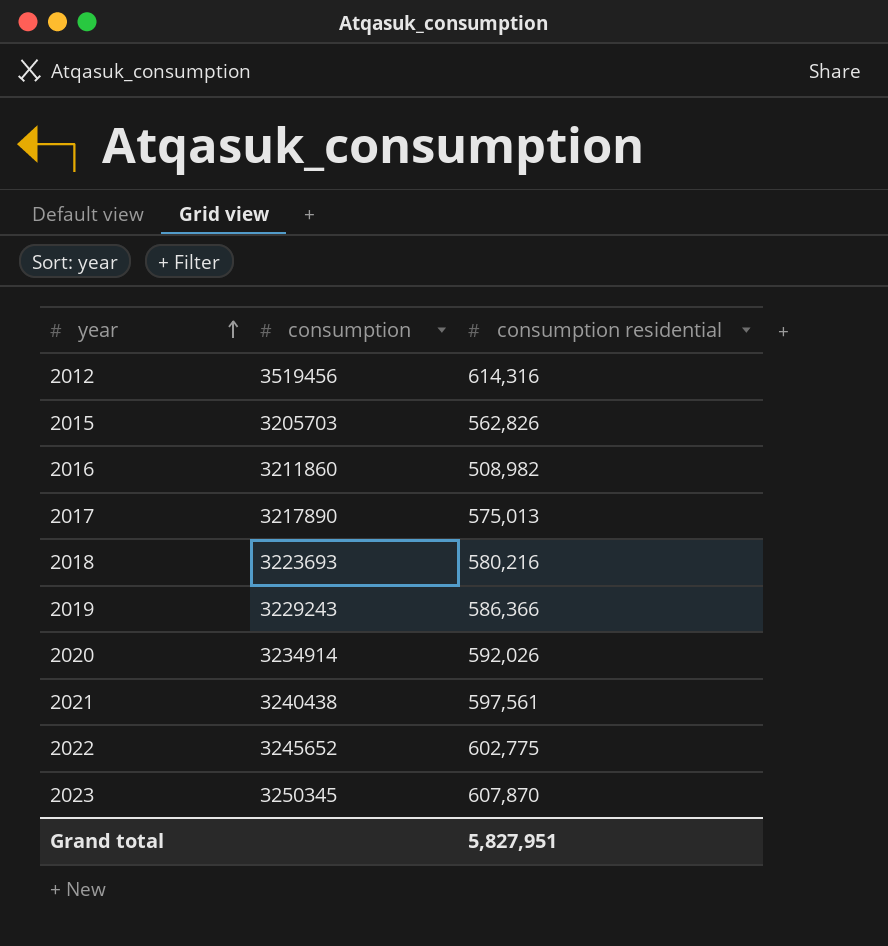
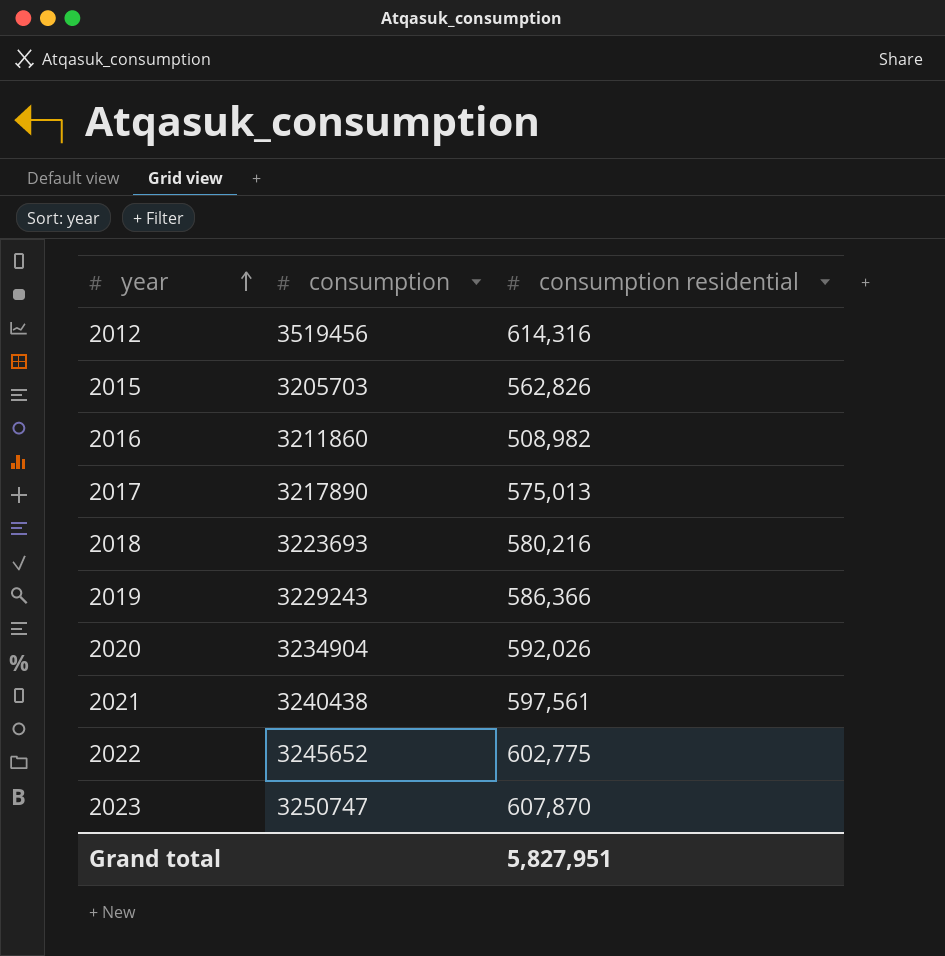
2020 | consumption: 3234914 -> 3234904
2023 | consumption: 3250345 -> 3250747

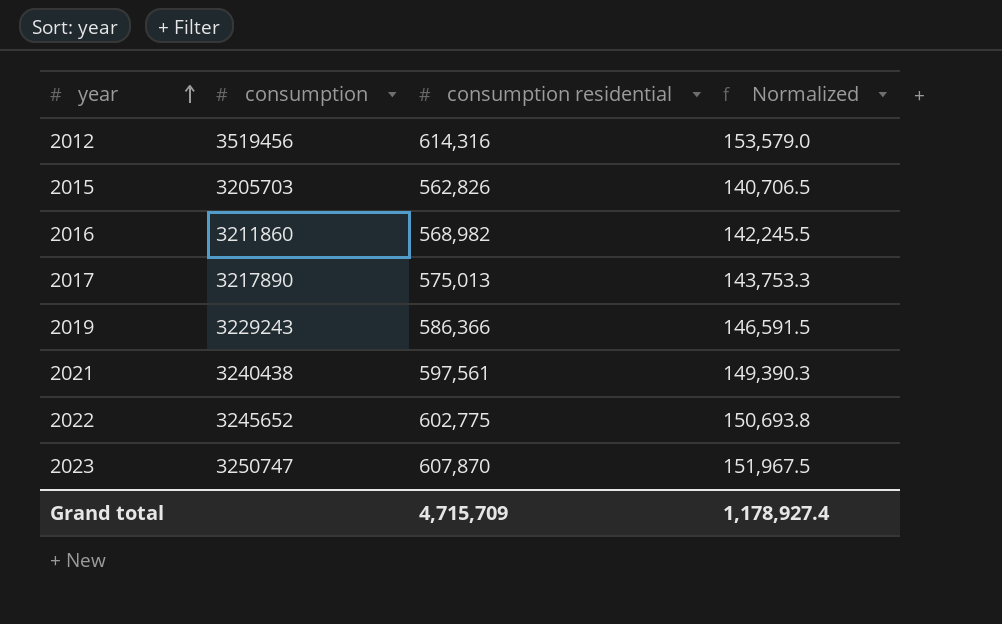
column Normalized | formula: none -> [consumption residential] * 0.25
row 2018: 3223693 | 580,216 -> none
row 2020: 3234904 | 592,026 -> none
2016 | consumption residential: 508,982 -> 568,982
Grand total | consumption residential: 5,827,951 -> 4,715,709

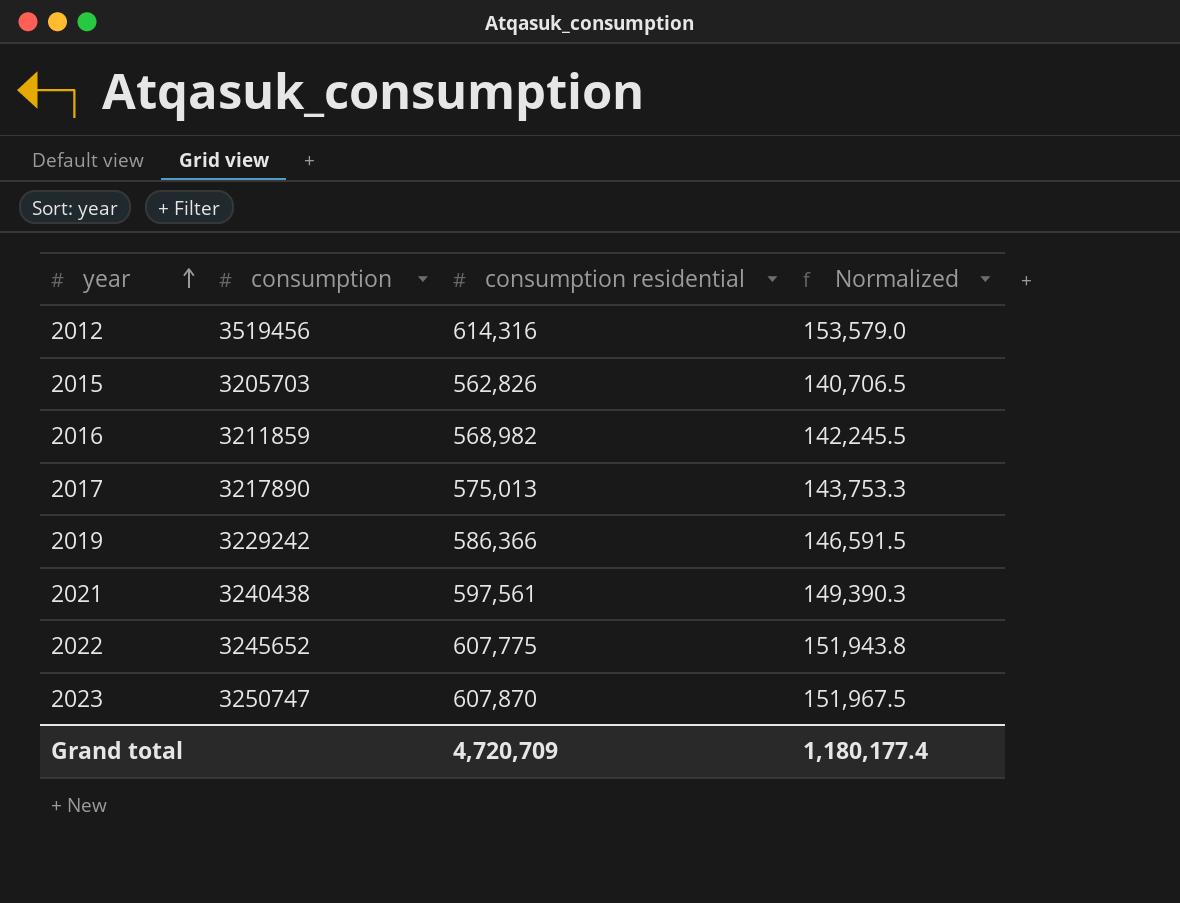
2016 | consumption: 3211860 -> 3211859
2019 | consumption: 3229243 -> 3229242
2022 | consumption residential: 602,775 -> 607,775
2022 | Normalized: 150,693.8 -> 151,943.8
Grand total | consumption residential: 4,715,709 -> 4,720,709
Grand total | Normalized: 1,178,927.4 -> 1,180,177.4

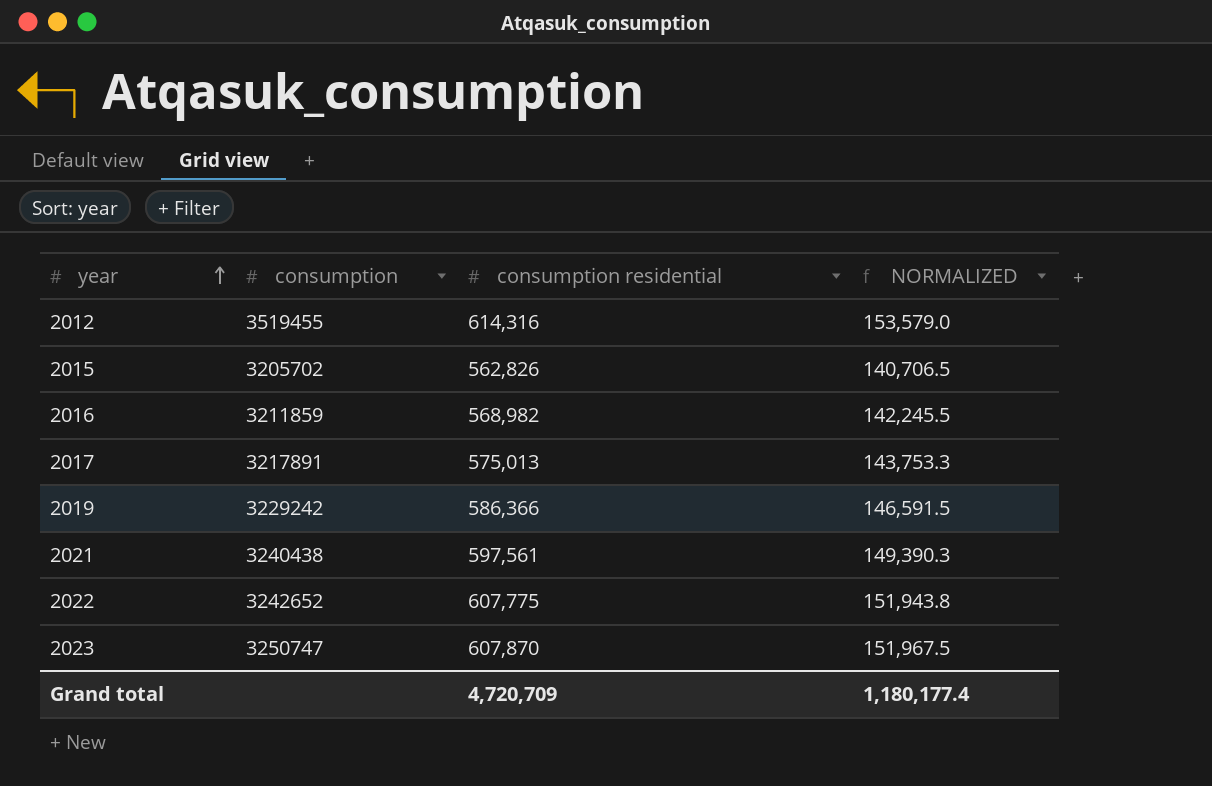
column name: Normalized -> NORMALIZED
2012 | consumption: 3519456 -> 3519455
2015 | consumption: 3205703 -> 3205702
2017 | consumption: 3217890 -> 3217891
2022 | consumption: 3245652 -> 3242652

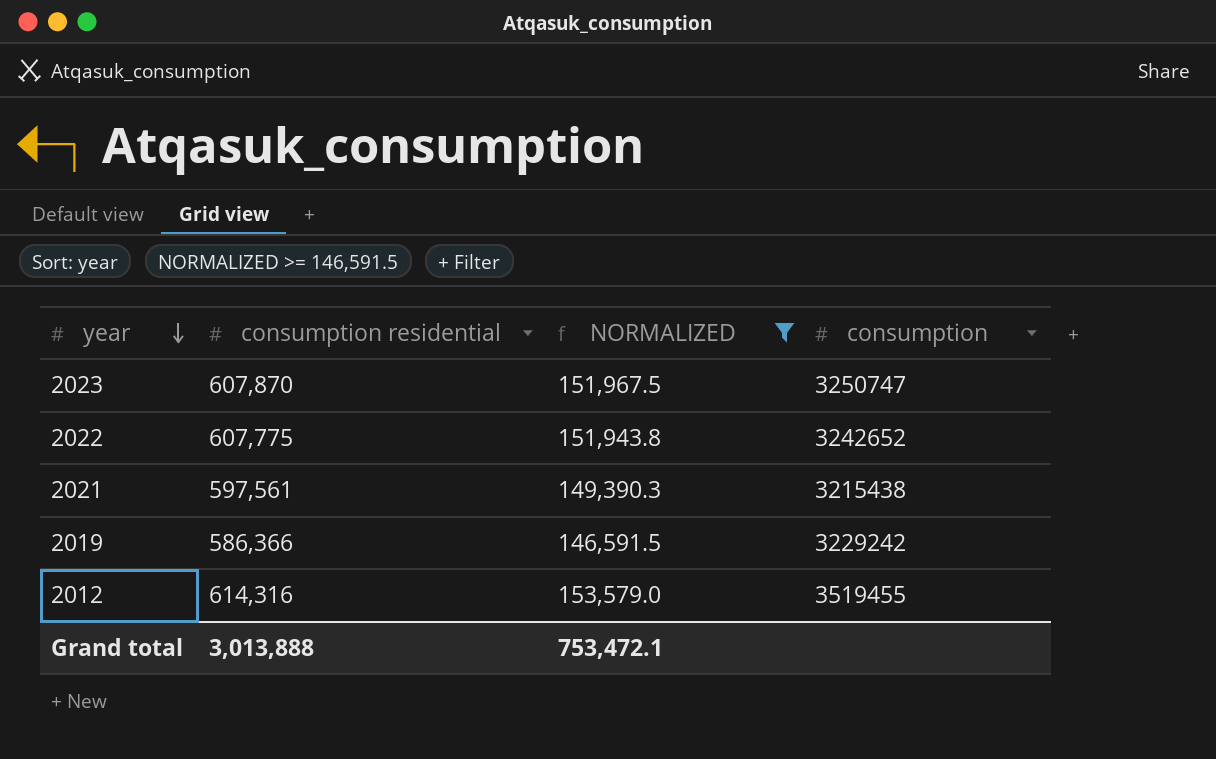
filter: none -> NORMALIZED >= 146,591.5
row order: year ascending -> year descending
column consumption | position: 2 -> 4
2021 | consumption: 3240438 -> 3215438
Grand total | consumption residential: 4,720,709 -> 3,013,888
Grand total | NORMALIZED: 1,180,177.4 -> 753,472.1

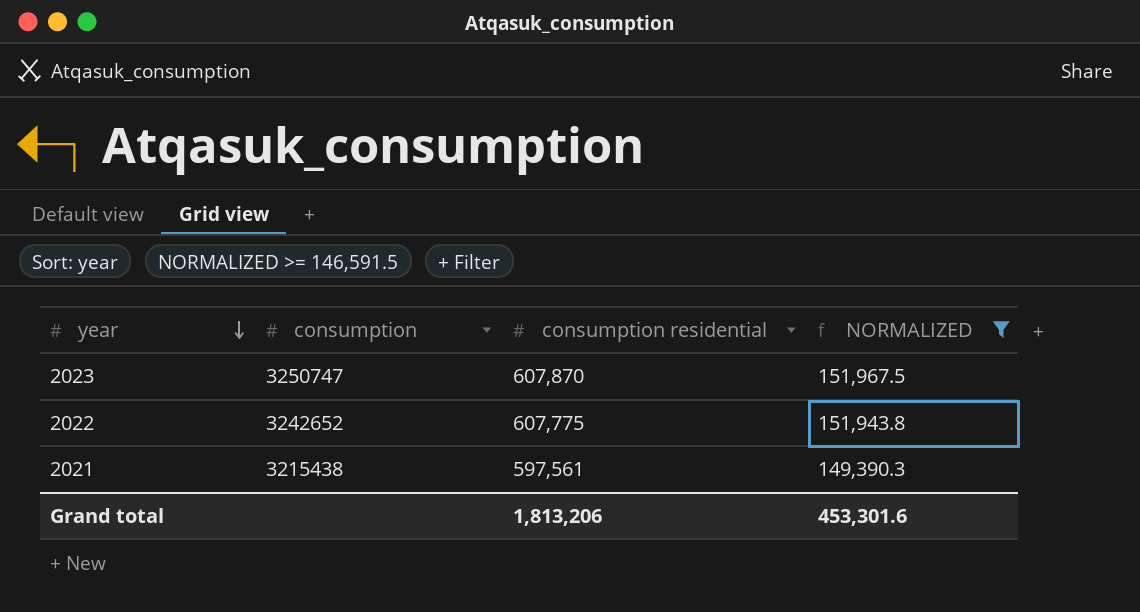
column consumption | position: 4 -> 2
row 2019: 586,366 | 146,591.5 | 3229242 -> none
row 2012: 614,316 | 153,579.0 | 3519455 -> none
Grand total | consumption residential: 3,013,888 -> 1,813,206
Grand total | NORMALIZED: 753,472.1 -> 453,301.6

